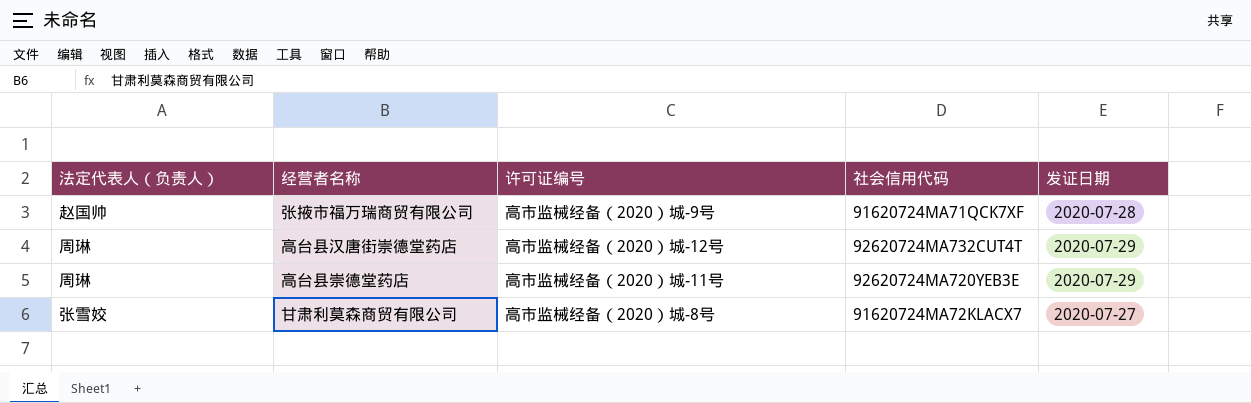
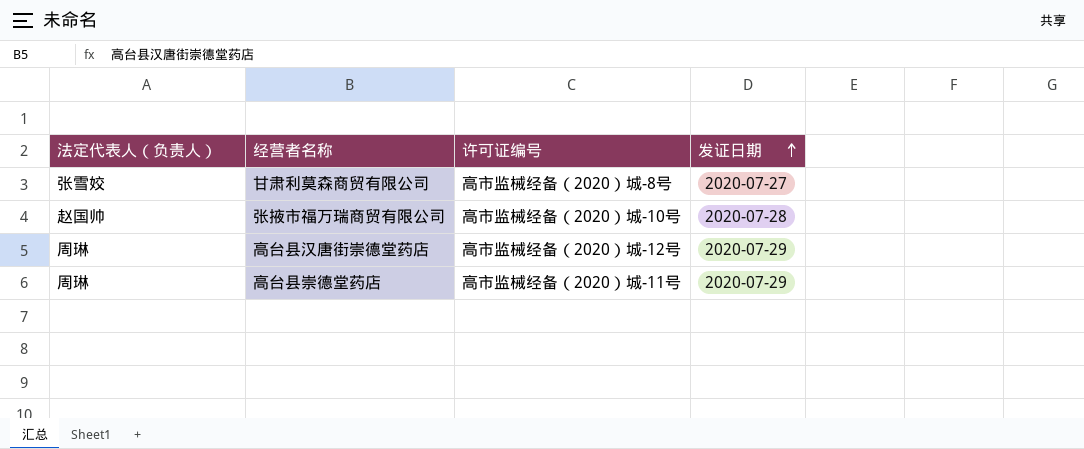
row order: none -> 发证日期 ascending
column 社会信用代码 | position: 4 -> none
张掖市福万瑞商贸有限公司 | 许可证编号: 高市监械经备（2020）城-9号 -> 高市监械经备（2020）城-10号

